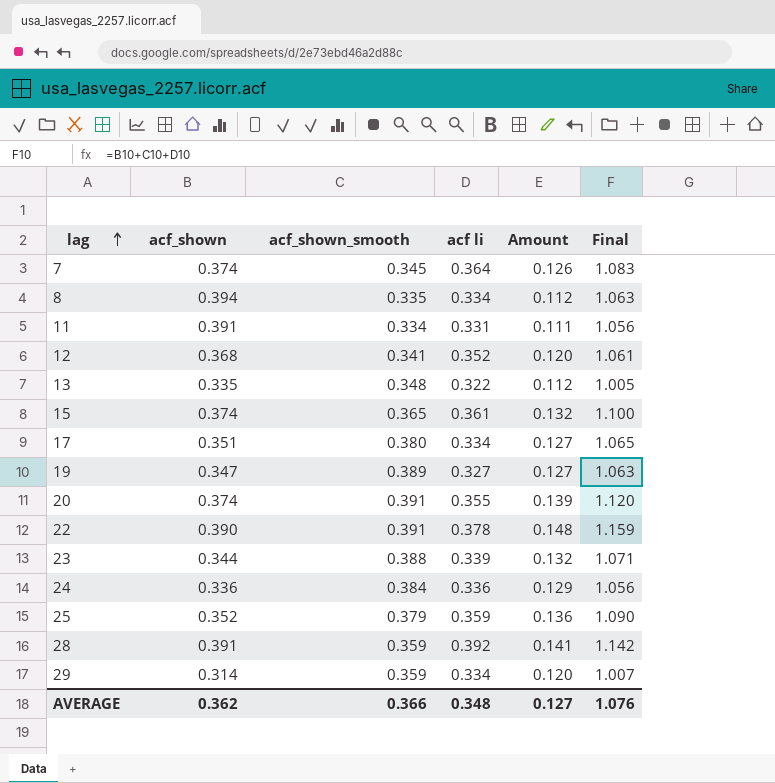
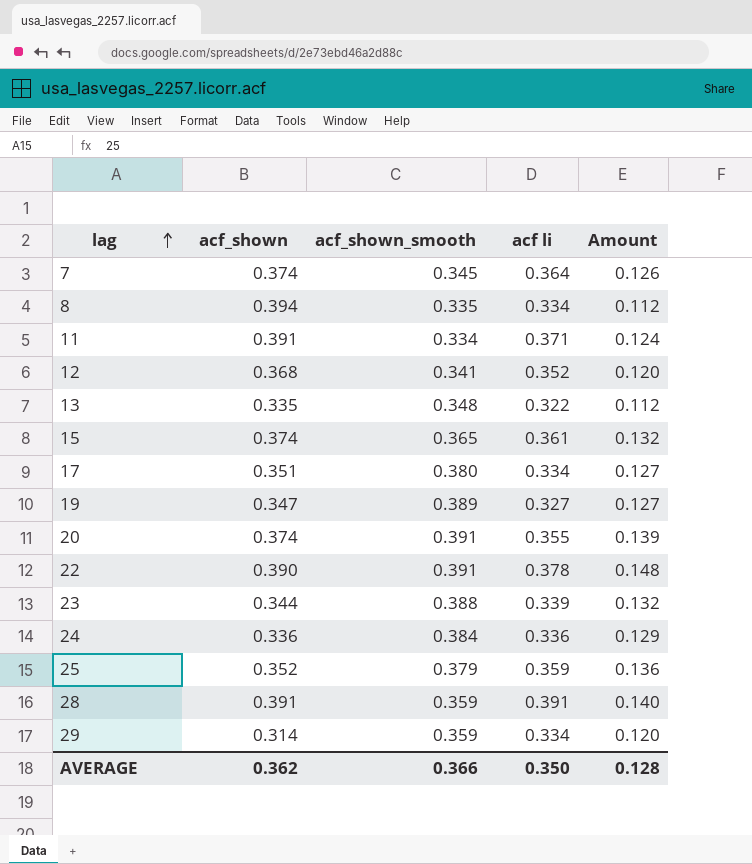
column Final | formula: [acf_shown] + [acf_shown_smooth] + [acf li] -> none
11 | acf li: 0.331 -> 0.371
11 | Amount: 0.111 -> 0.124
28 | acf li: 0.392 -> 0.391
28 | Amount: 0.141 -> 0.140
AVERAGE | acf li: 0.348 -> 0.350
AVERAGE | Amount: 0.127 -> 0.128

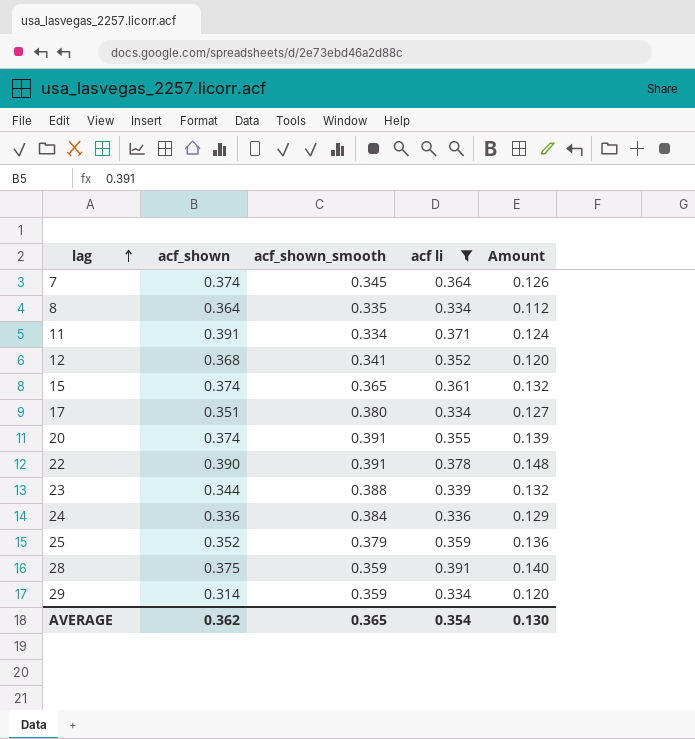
filter: none -> acf li >= 0.334
8 | acf_shown: 0.394 -> 0.364
28 | acf_shown: 0.391 -> 0.375
AVERAGE | acf_shown_smooth: 0.366 -> 0.365
AVERAGE | acf li: 0.350 -> 0.354
AVERAGE | Amount: 0.128 -> 0.130

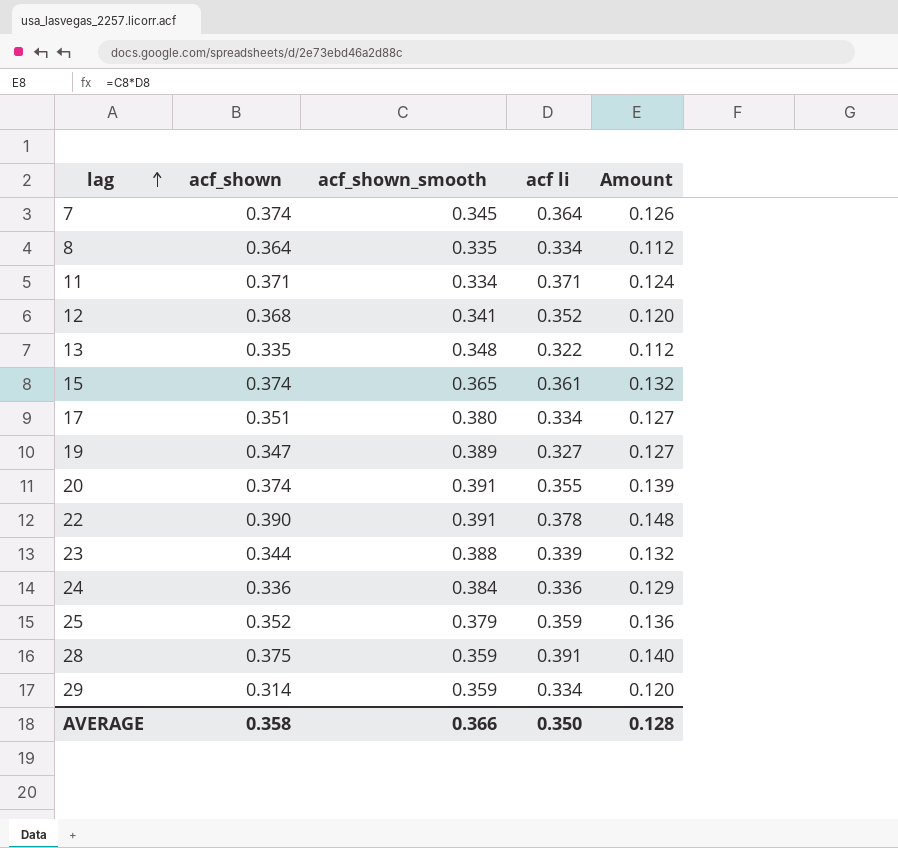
filter: acf li >= 0.334 -> none
11 | acf_shown: 0.391 -> 0.371
AVERAGE | acf_shown: 0.362 -> 0.358
AVERAGE | acf_shown_smooth: 0.365 -> 0.366
AVERAGE | acf li: 0.354 -> 0.350
AVERAGE | Amount: 0.130 -> 0.128

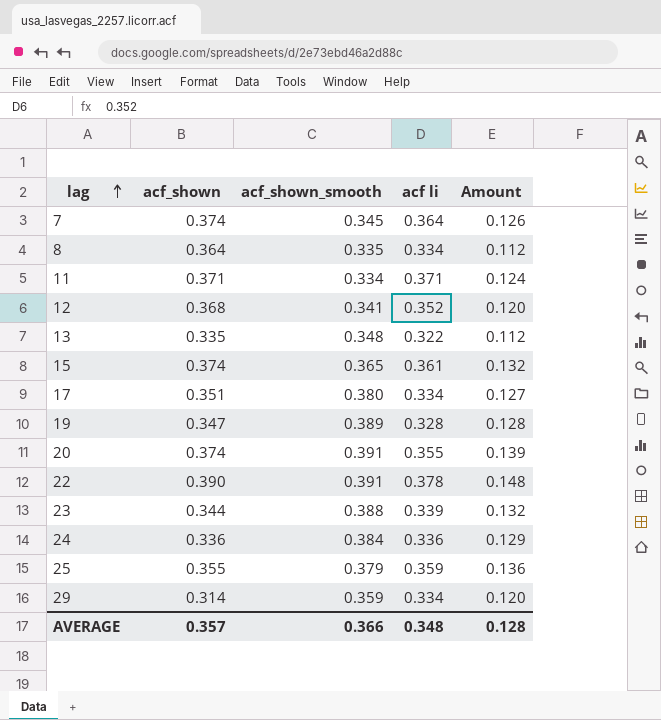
row 28: 0.375 | 0.359 | 0.391 | 0.140 -> none
19 | acf li: 0.327 -> 0.328
19 | Amount: 0.127 -> 0.128
25 | acf_shown: 0.352 -> 0.355
AVERAGE | acf_shown: 0.358 -> 0.357
AVERAGE | acf li: 0.350 -> 0.348

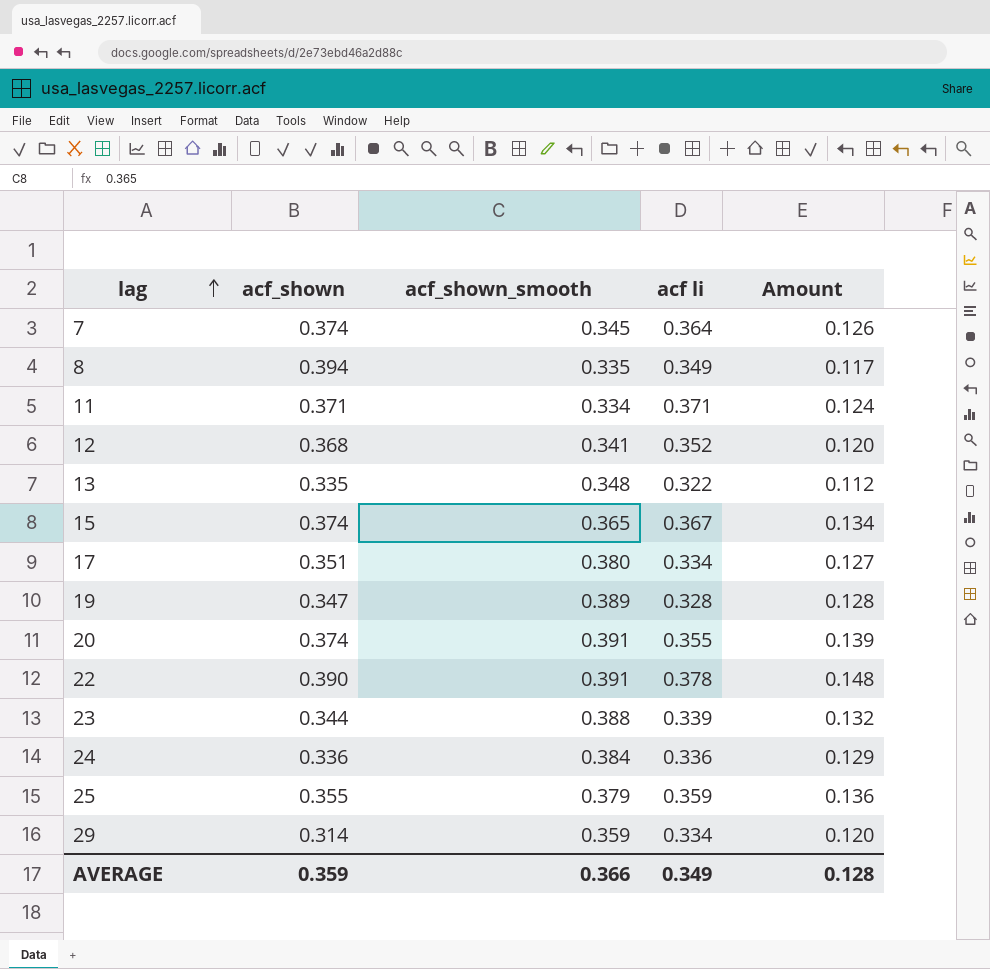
8 | acf_shown: 0.364 -> 0.394
8 | acf li: 0.334 -> 0.349
8 | Amount: 0.112 -> 0.117
15 | acf li: 0.361 -> 0.367
15 | Amount: 0.132 -> 0.134
AVERAGE | acf_shown: 0.357 -> 0.359
AVERAGE | acf li: 0.348 -> 0.349

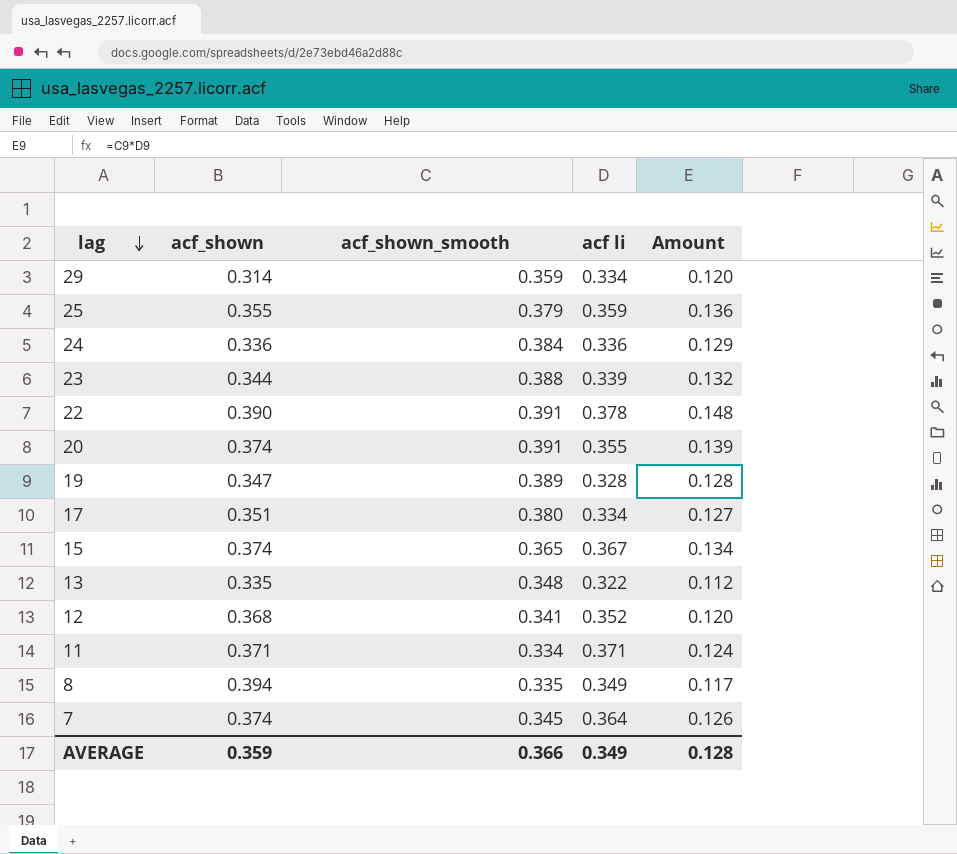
row order: lag ascending -> lag descending

